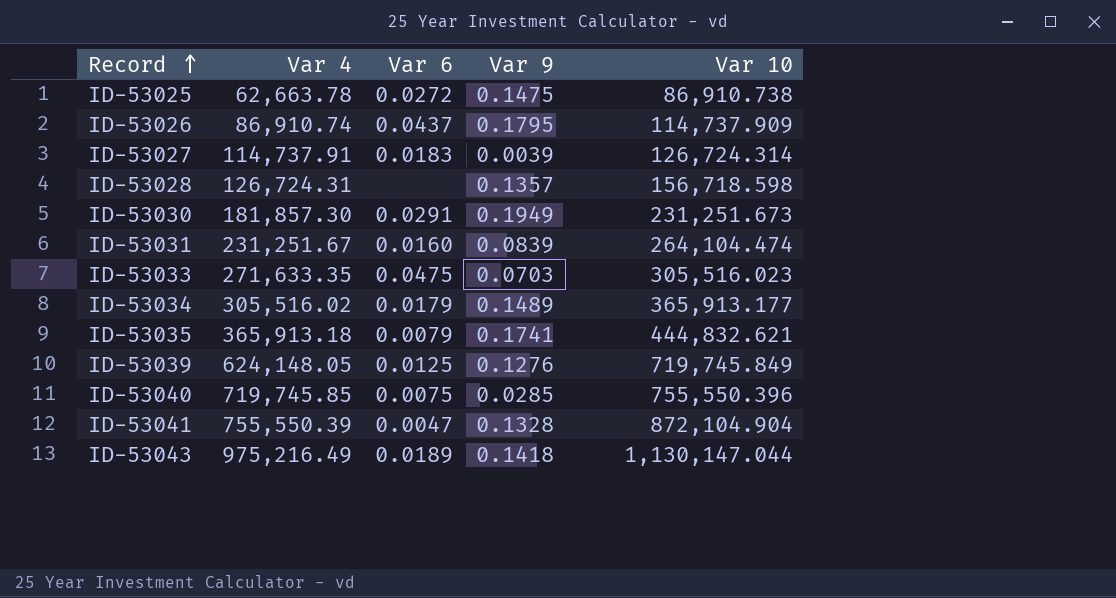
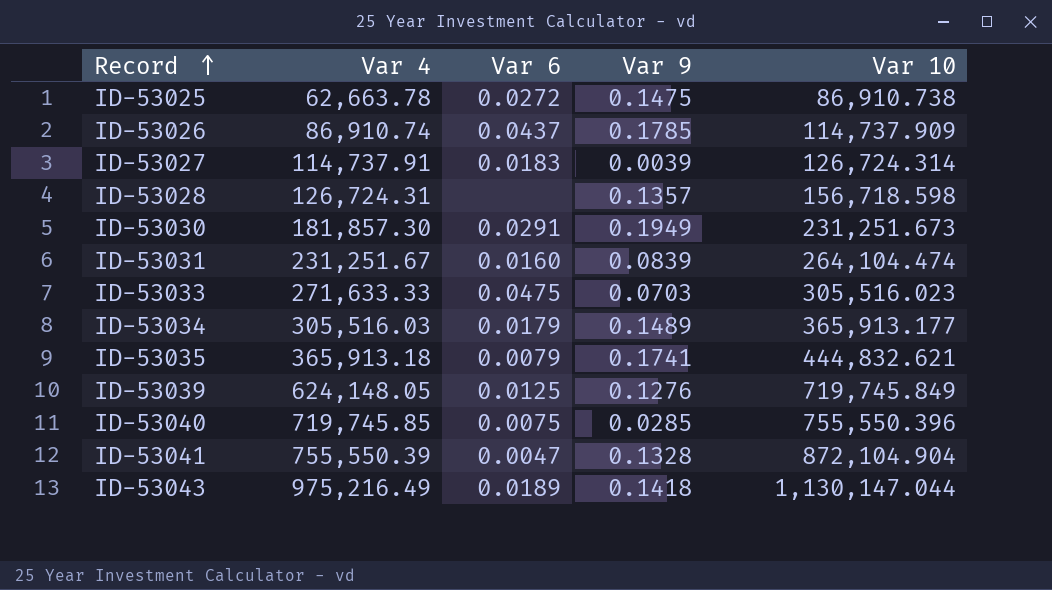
ID-53026 | Var 9: 0.1795 -> 0.1785
ID-53033 | Var 4: 271,633.35 -> 271,633.33
ID-53034 | Var 4: 305,516.02 -> 305,516.03

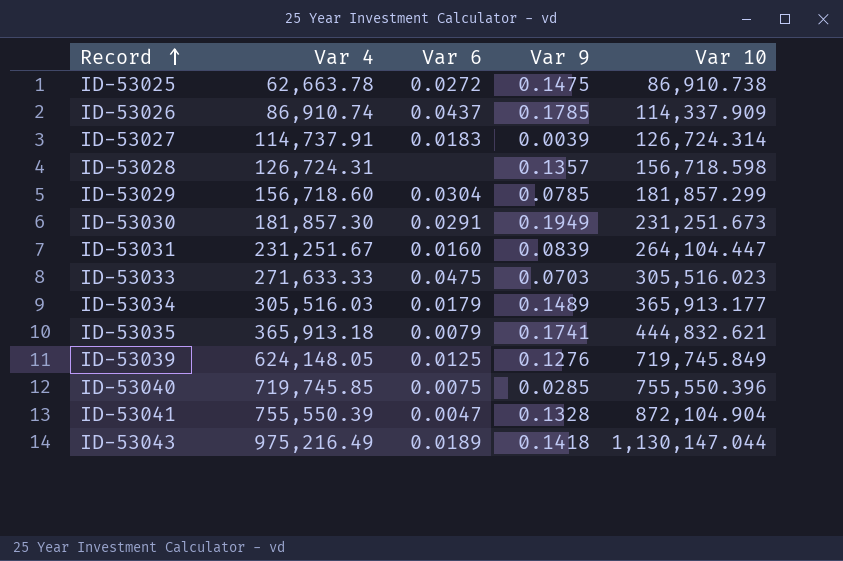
ID-53026 | Var 10: 114,737.909 -> 114,337.909
row ID-53029: none -> 156,718.60 | 0.0304 | 0.0785 | 181,857.299
ID-53031 | Var 10: 264,104.474 -> 264,104.447

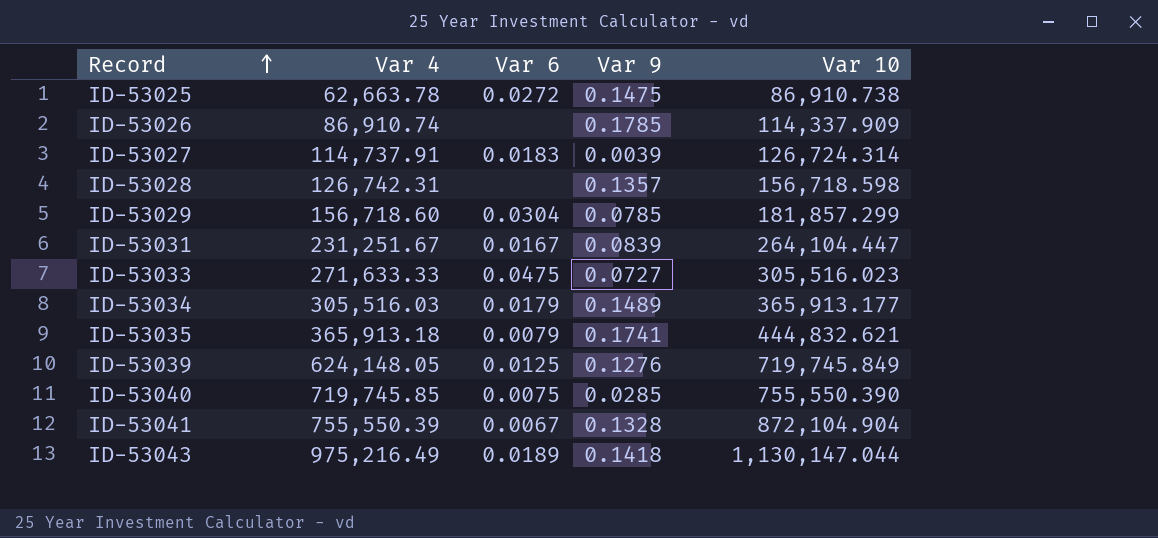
row ID-53030: 181,857.30 | 0.0291 | 0.1949 | 231,251.673 -> none
ID-53026 | Var 6: 0.0437 -> none
ID-53028 | Var 4: 126,724.31 -> 126,742.31
ID-53031 | Var 6: 0.0160 -> 0.0167
ID-53033 | Var 9: 0.0703 -> 0.0727
ID-53040 | Var 10: 755,550.396 -> 755,550.390
ID-53041 | Var 6: 0.0047 -> 0.0067

